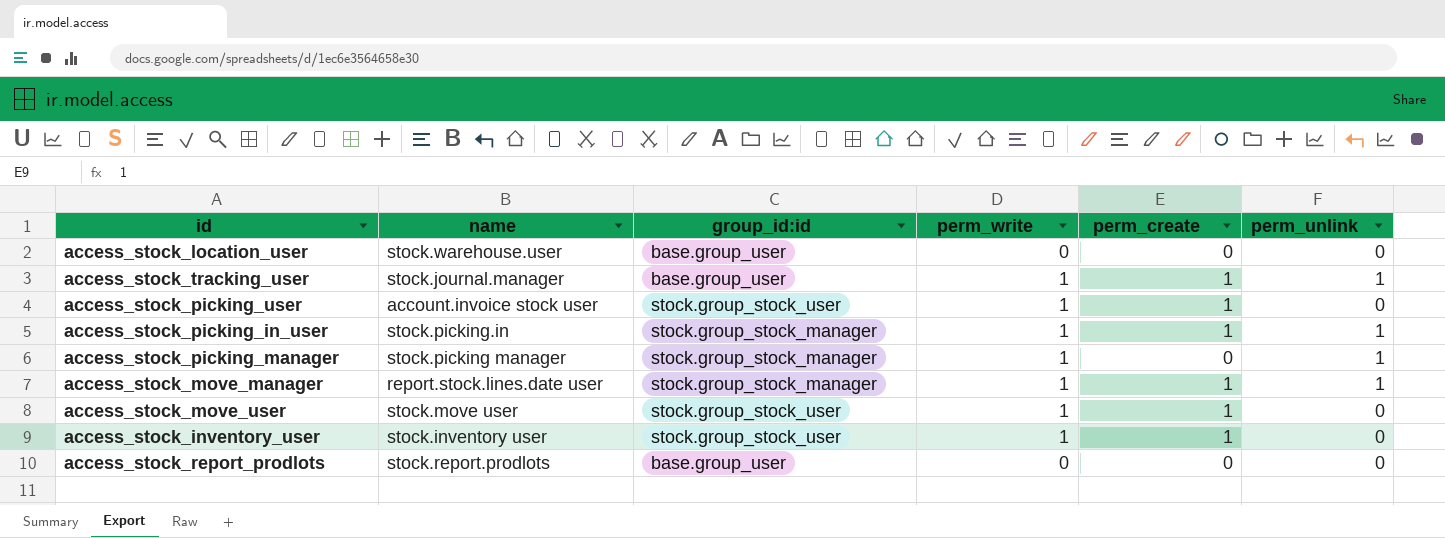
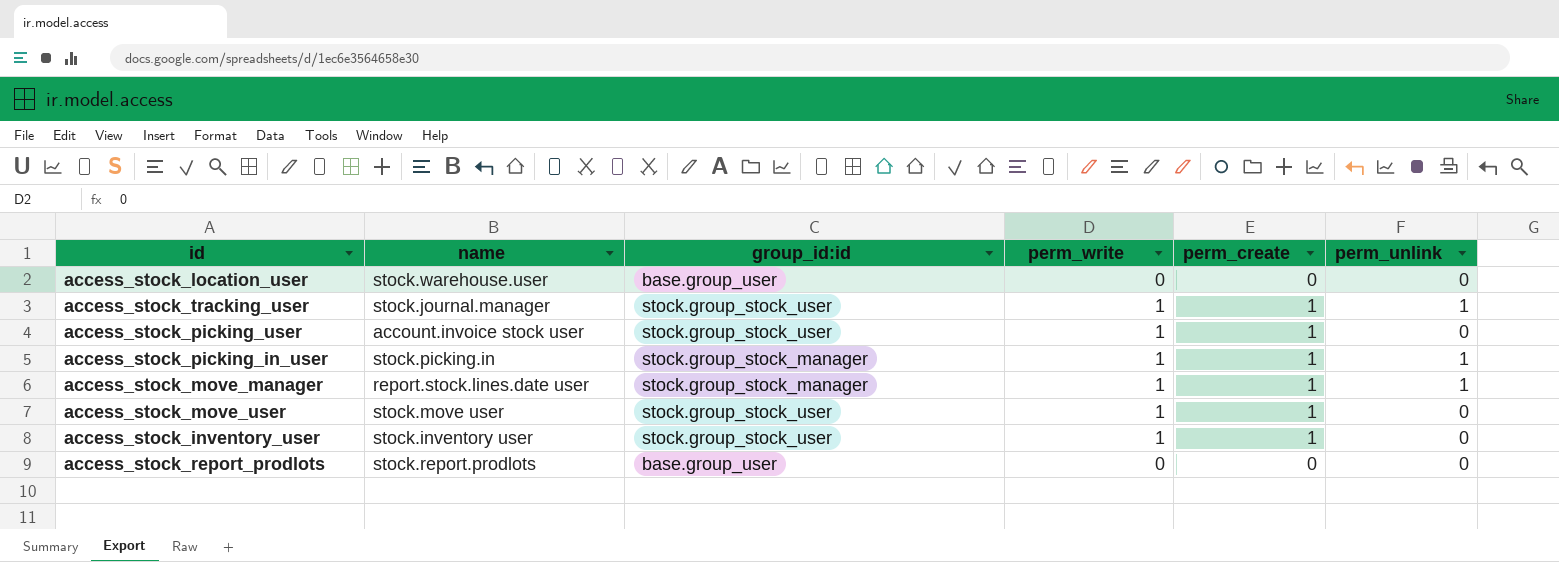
row access_stock_picking_manager: stock.picking manager | stock.group_stock_manager | 1 | 0 | 1 -> none
access_stock_tracking_user | group_id:id: base.group_user -> stock.group_stock_user

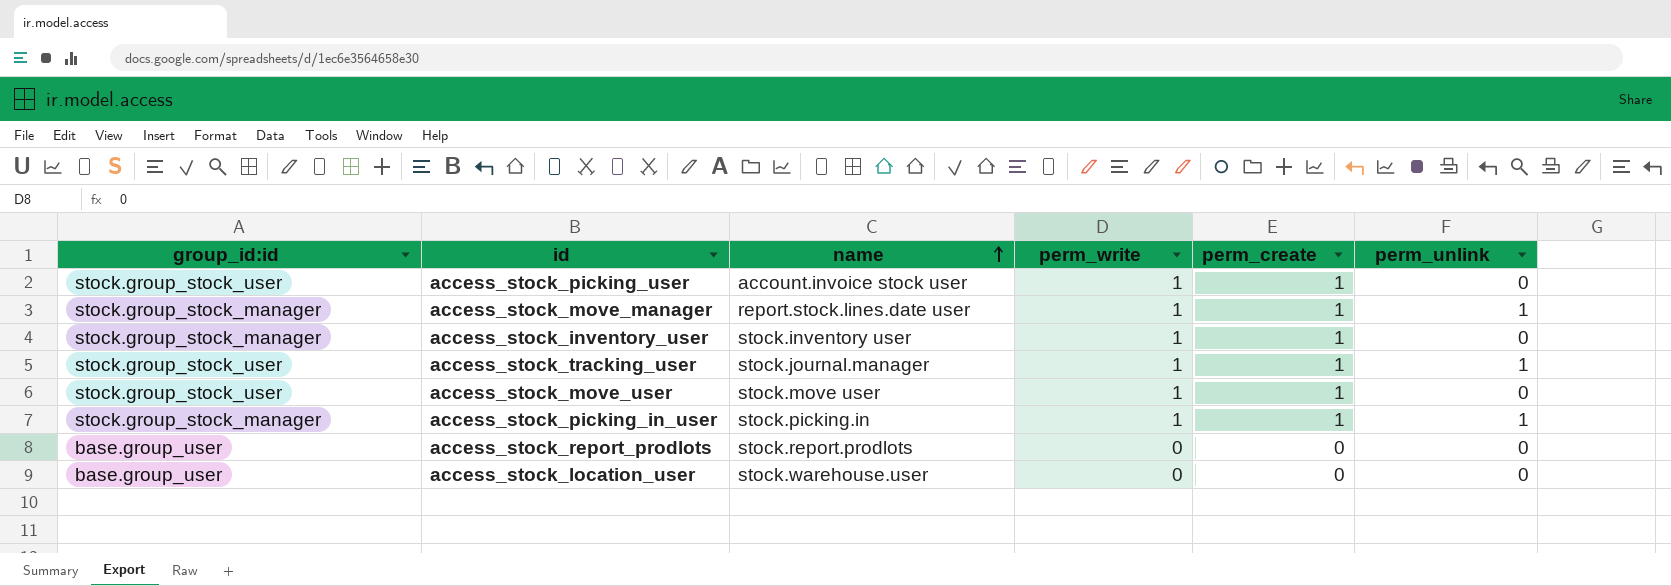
row order: none -> name ascending
column group_id:id | position: 3 -> 1
access_stock_inventory_user | group_id:id: stock.group_stock_user -> stock.group_stock_manager

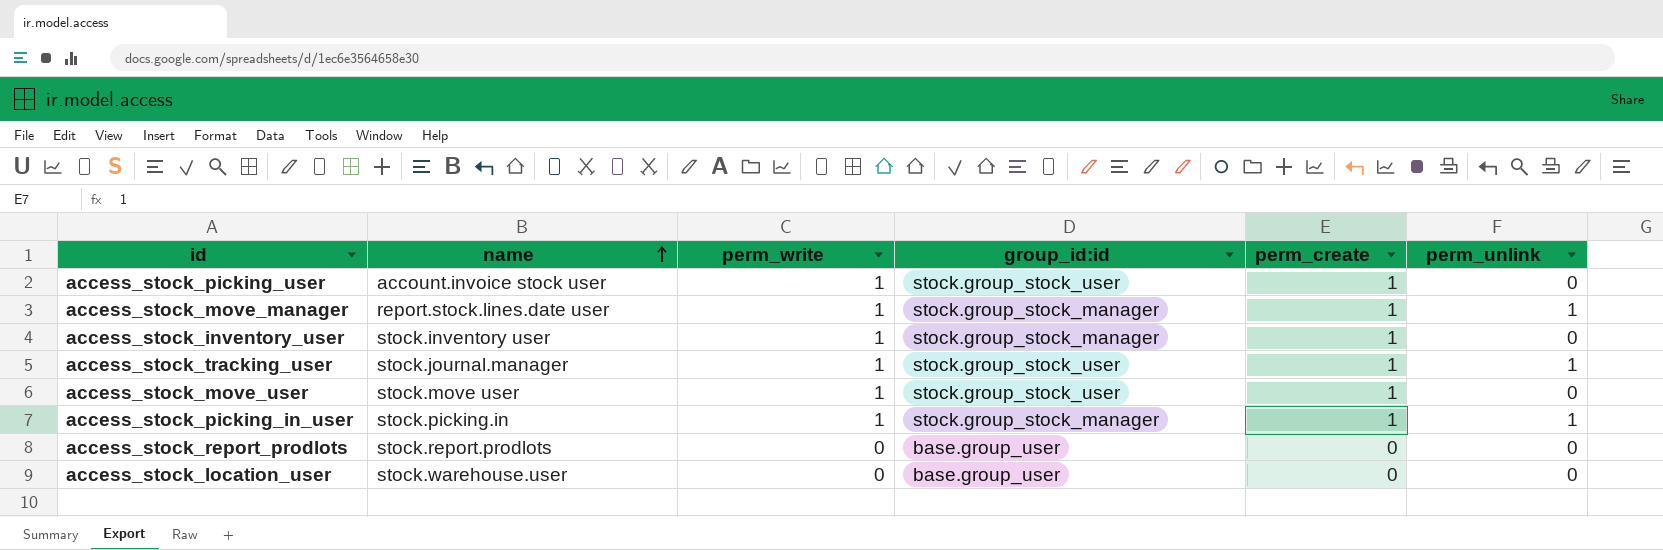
column group_id:id | position: 1 -> 4

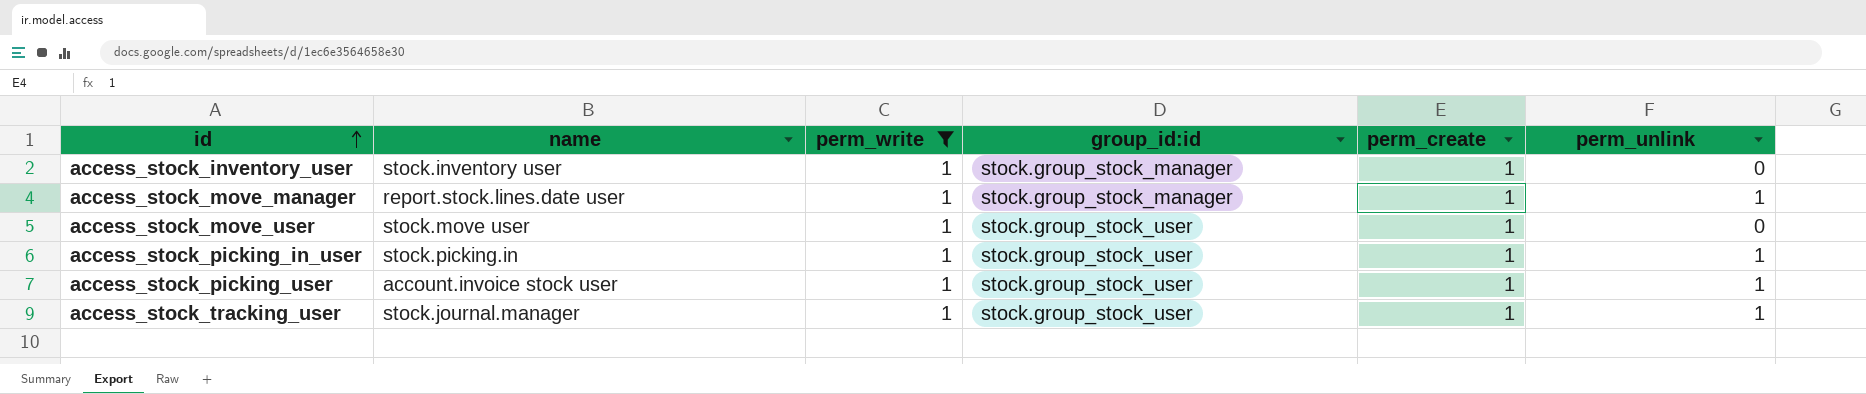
filter: none -> perm_write = 1
row order: name ascending -> id ascending
access_stock_picking_in_user | group_id:id: stock.group_stock_manager -> stock.group_stock_user
access_stock_picking_user | perm_unlink: 0 -> 1

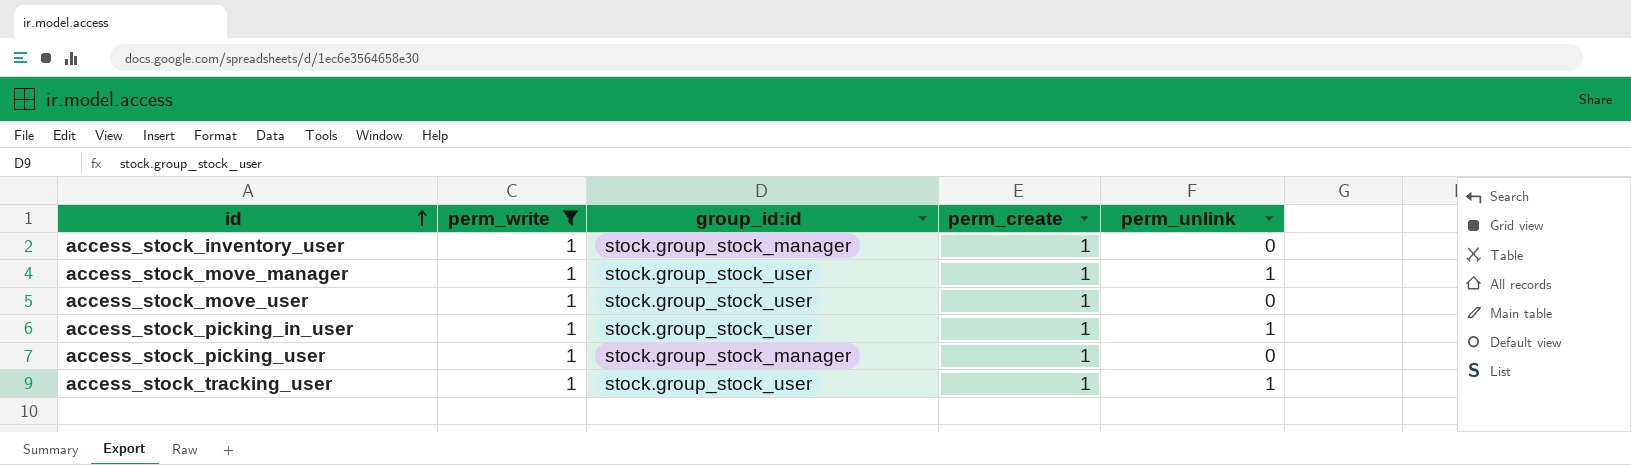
column name | position: 2 -> none
access_stock_move_manager | group_id:id: stock.group_stock_manager -> stock.group_stock_user
access_stock_picking_user | group_id:id: stock.group_stock_user -> stock.group_stock_manager
access_stock_picking_user | perm_unlink: 1 -> 0

